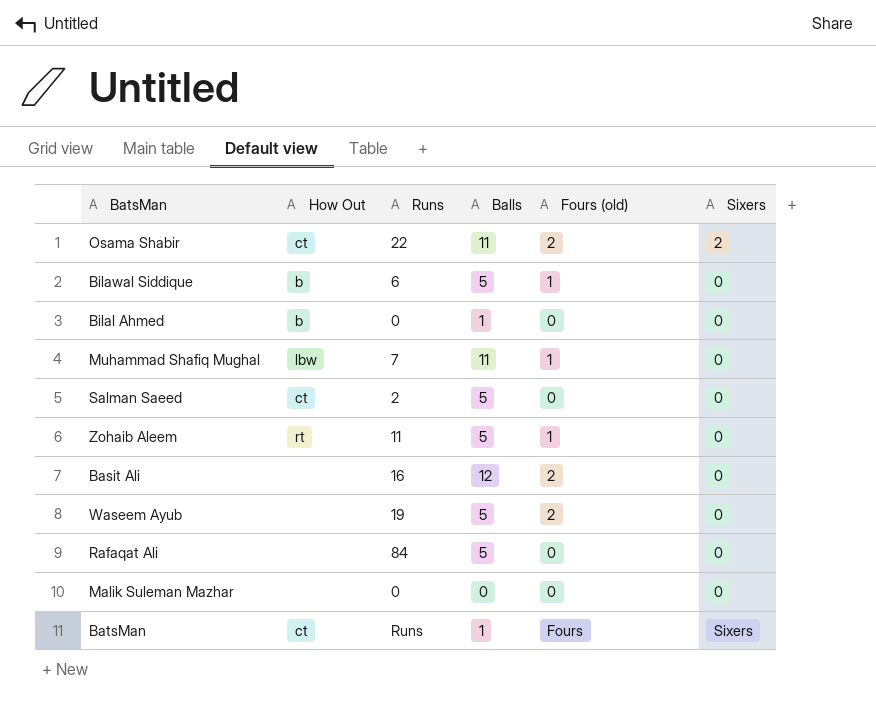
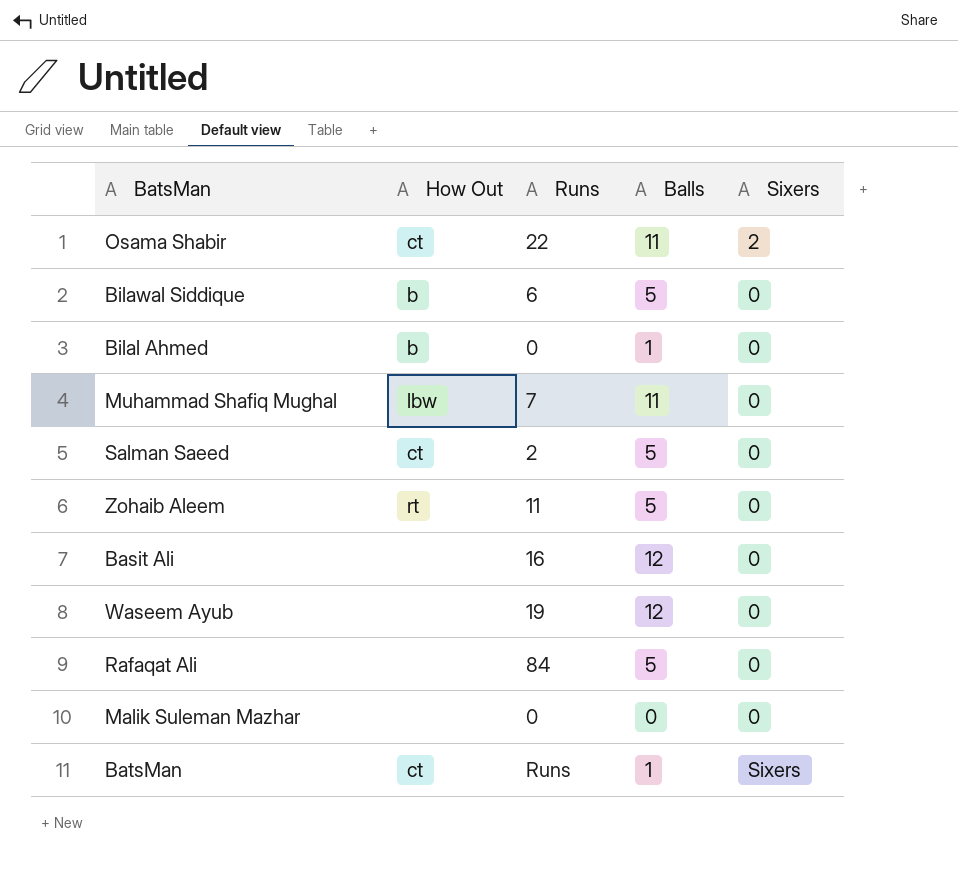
column Fours (old) | position: 5 -> none
Waseem Ayub | Balls: 5 -> 12

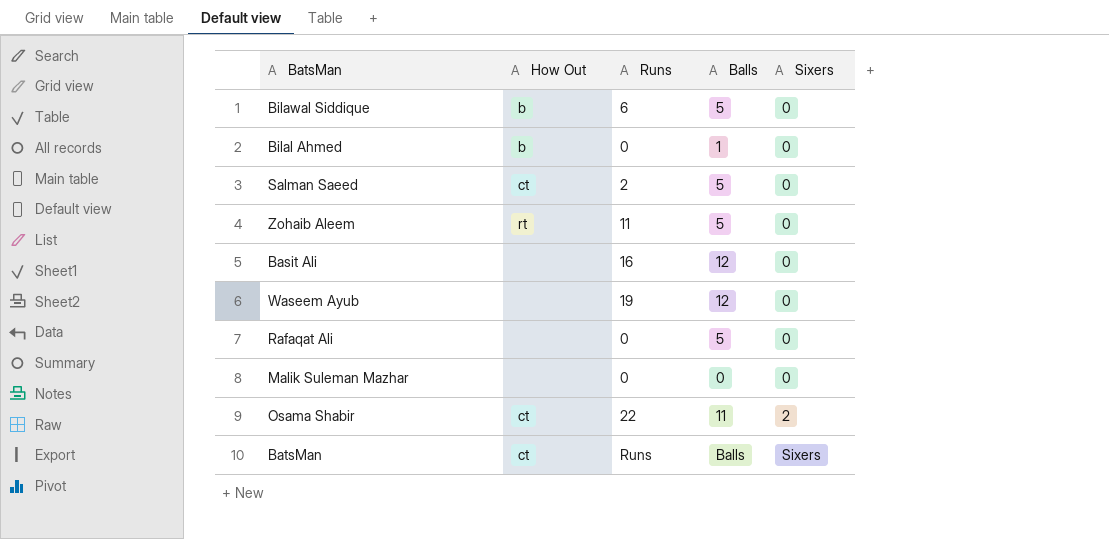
row order: none -> Sixers ascending
row Muhammad Shafiq Mughal: lbw | 7 | 11 | 0 -> none
Rafaqat Ali | Runs: 84 -> 0
BatsMan | Balls: 1 -> Balls

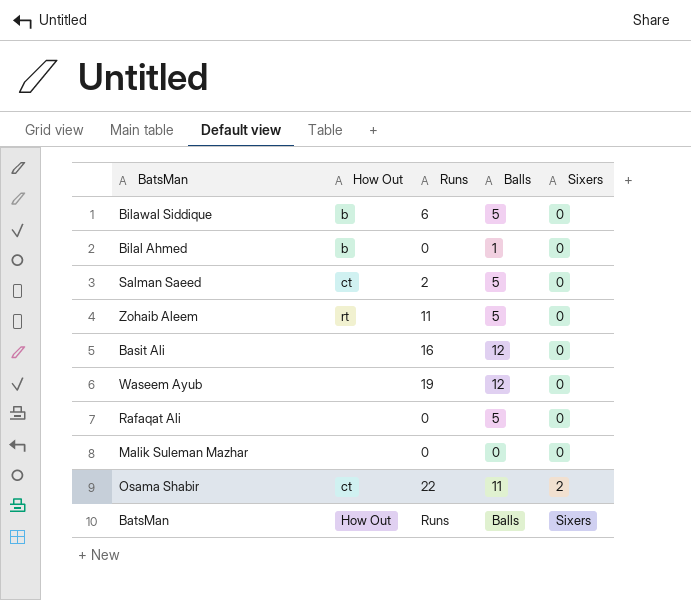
BatsMan | How Out: ct -> How Out

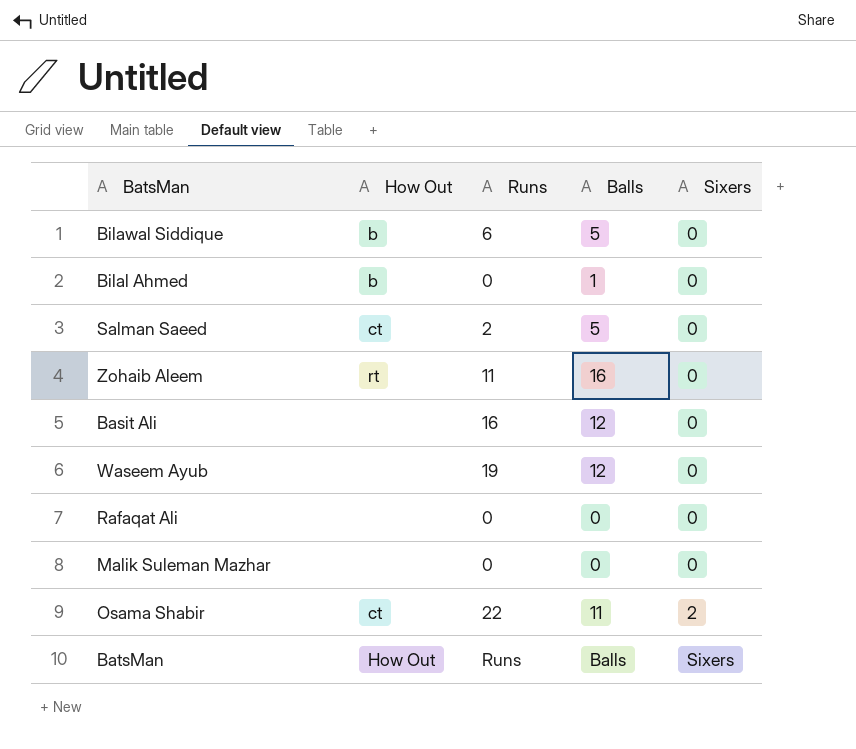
Zohaib Aleem | Balls: 5 -> 16
Rafaqat Ali | Balls: 5 -> 0

